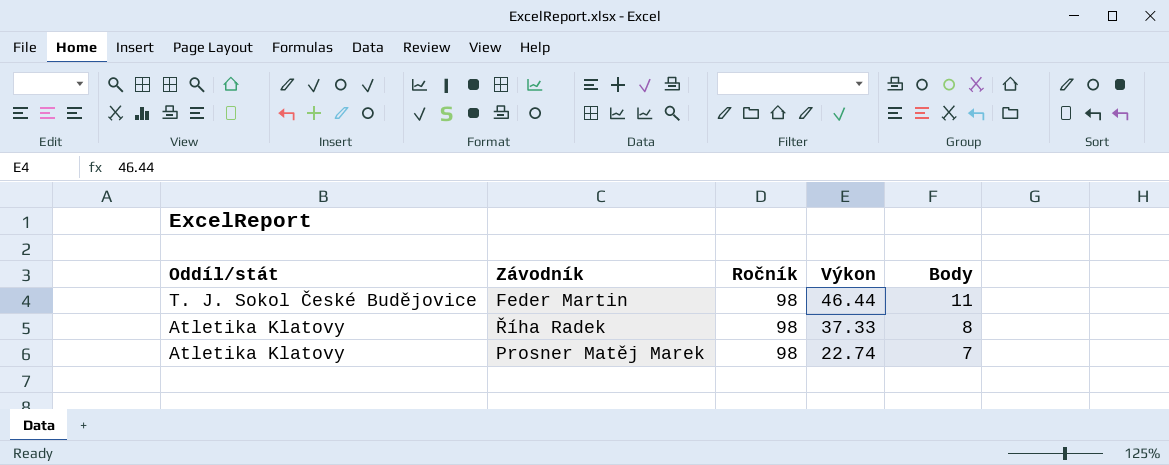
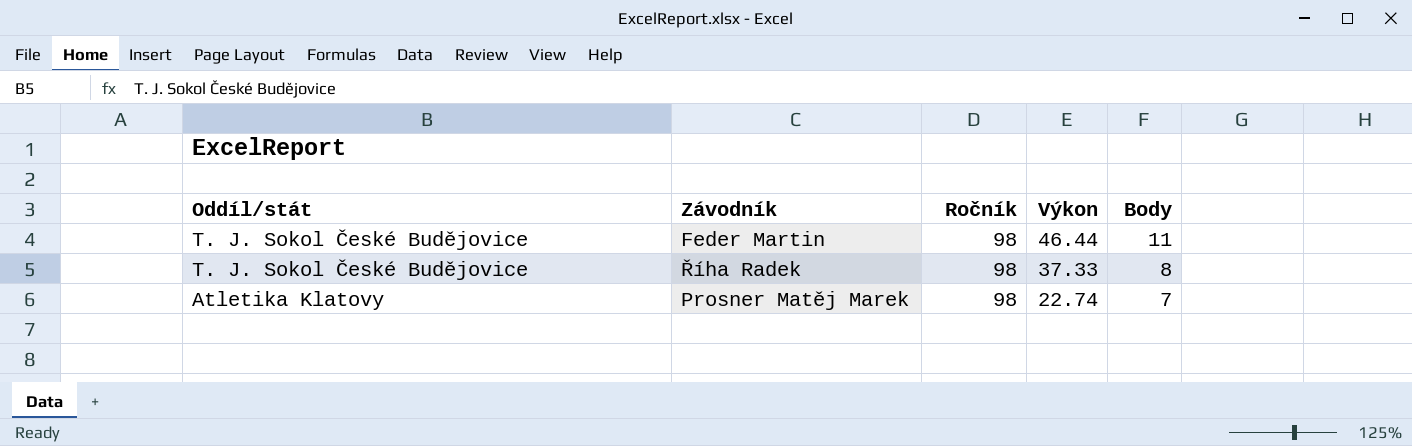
Říha Radek | Oddíl/stát: Atletika Klatovy -> T. J. Sokol České Budějovice

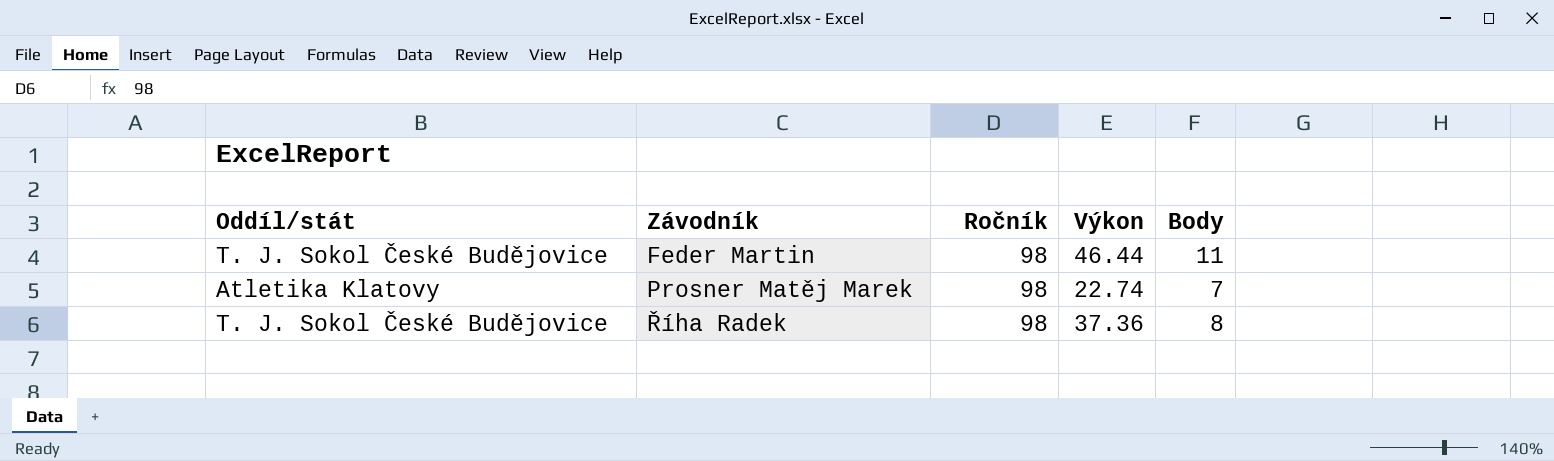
row order: Oddíl/stát descending -> Závodník ascending
Říha Radek | Výkon: 37.33 -> 37.36

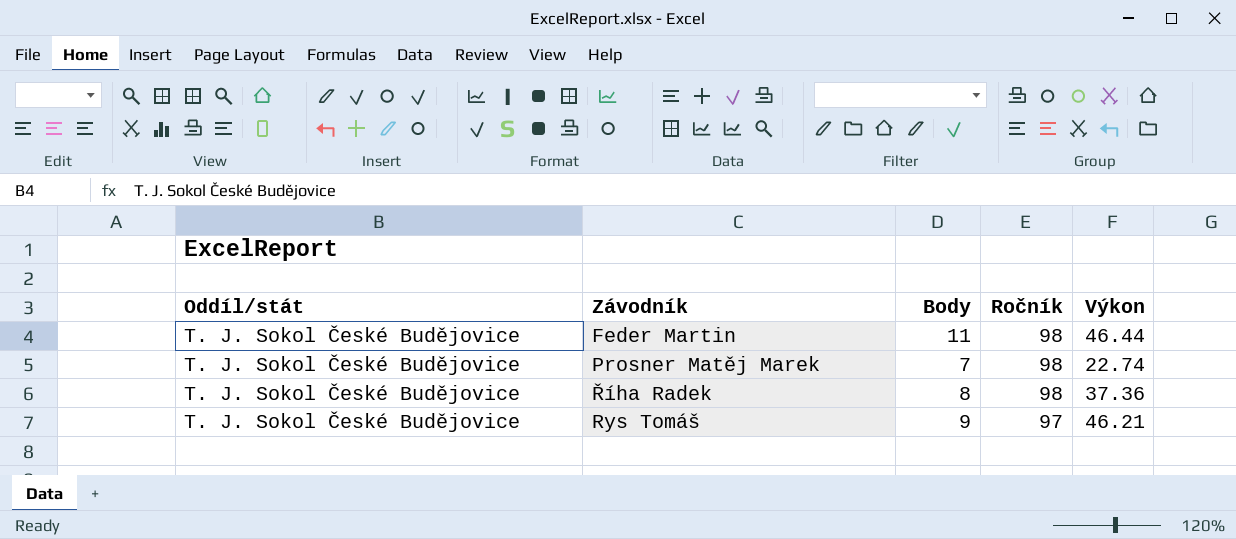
column Body | position: 5 -> 3
Prosner Matěj Marek | Oddíl/stát: Atletika Klatovy -> T. J. Sokol České Budějovice
row Rys Tomáš: none -> T. J. Sokol České Budějovice | 9 | 97 | 46.21

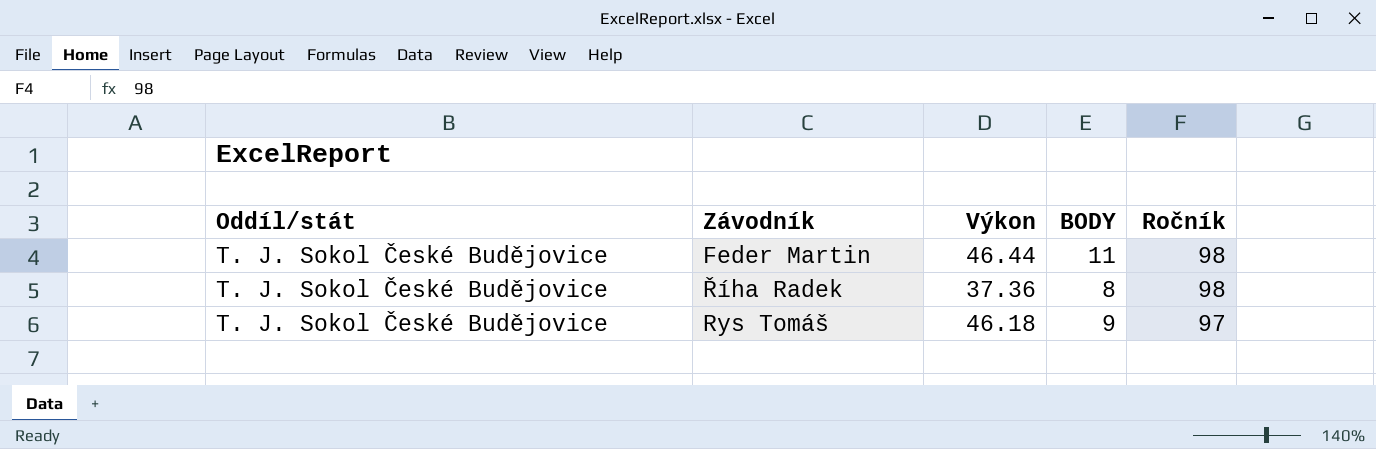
column Výkon | position: 5 -> 3
column name: Body -> BODY
row Prosner Matěj Marek: T. J. Sokol České Budějovice | 7 | 98 | 22.74 -> none
Rys Tomáš | Výkon: 46.21 -> 46.18

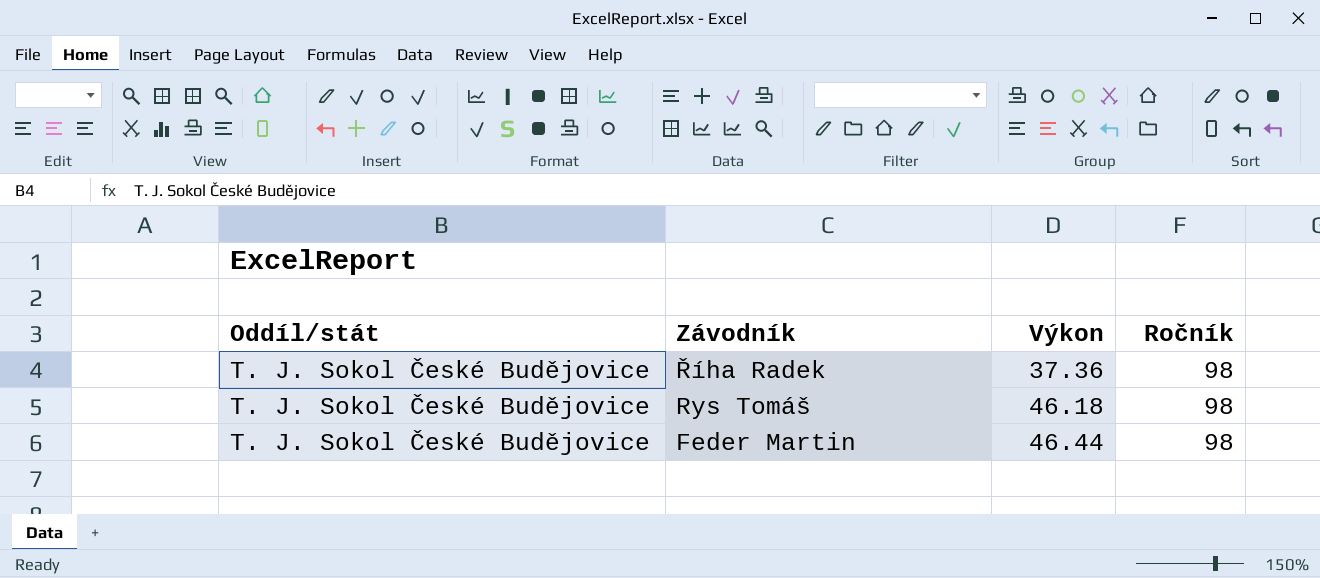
row order: Závodník ascending -> Výkon ascending
column BODY | position: 4 -> none
Rys Tomáš | Ročník: 97 -> 98

